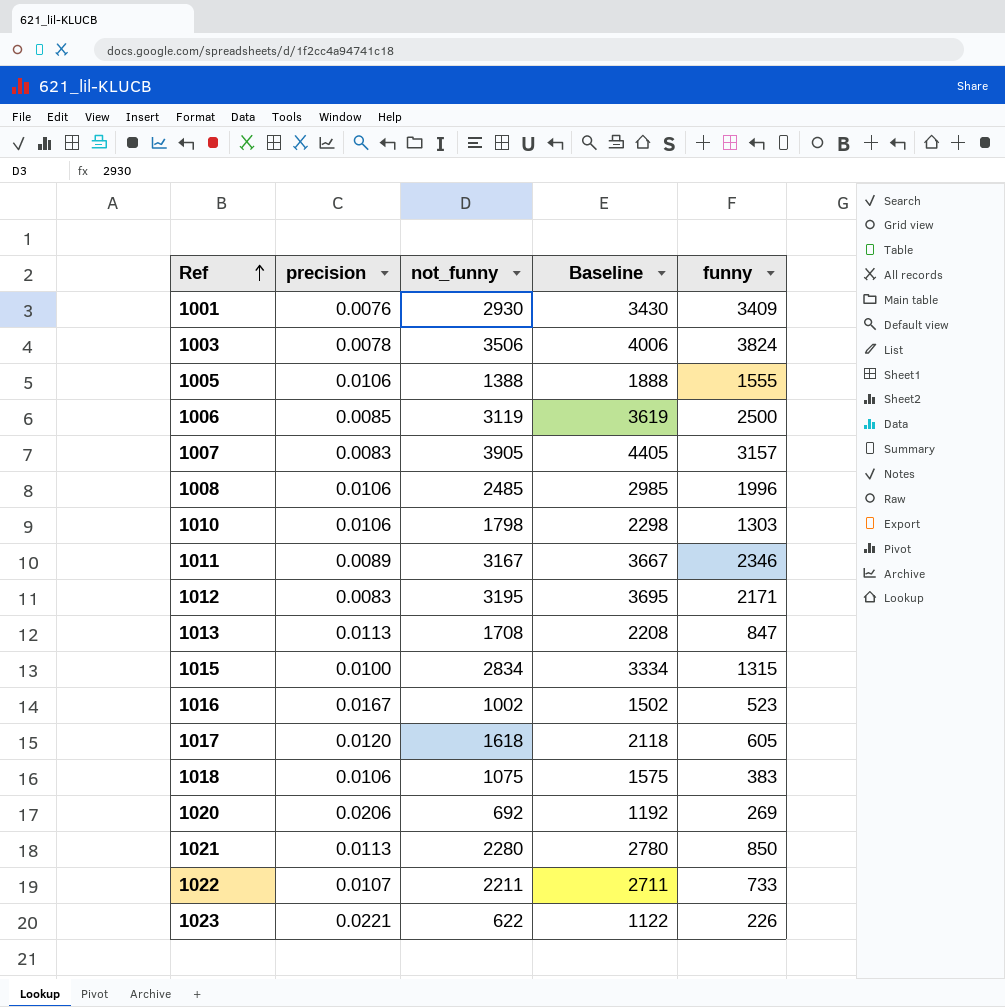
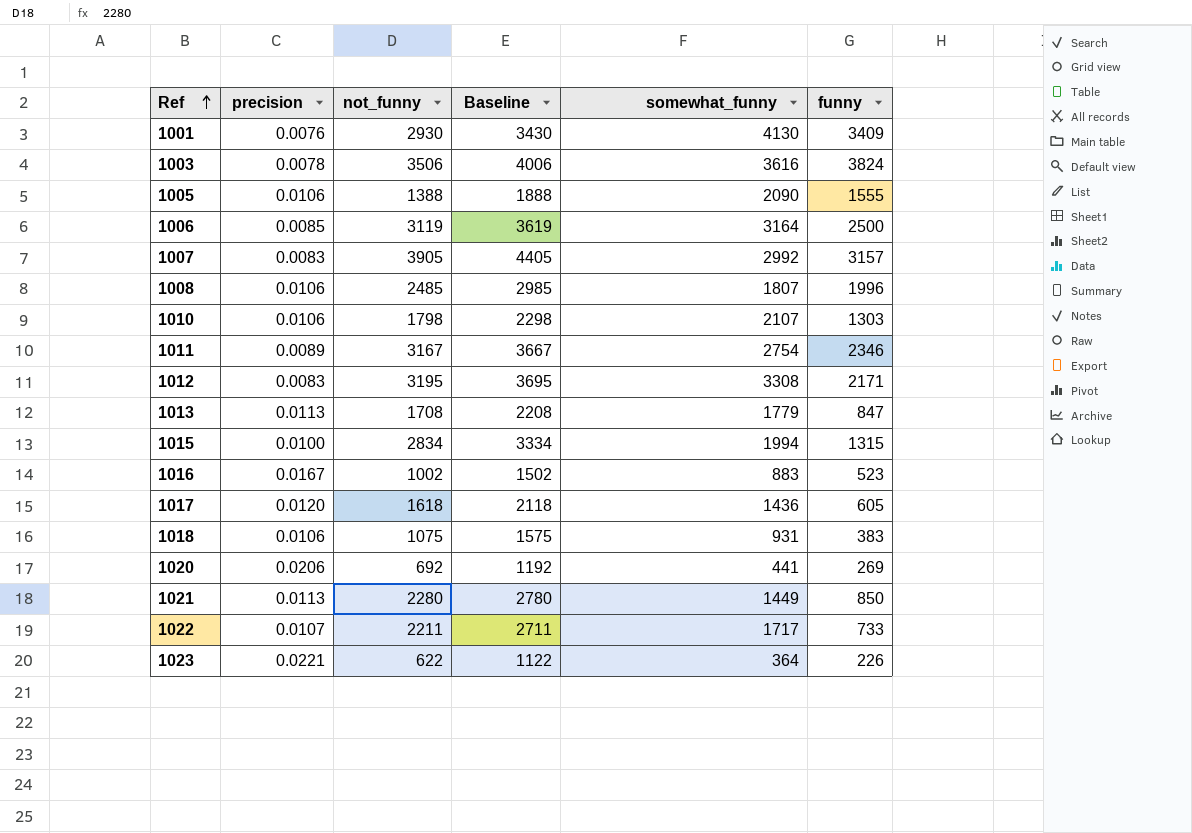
column somewhat_funny | position: none -> 5

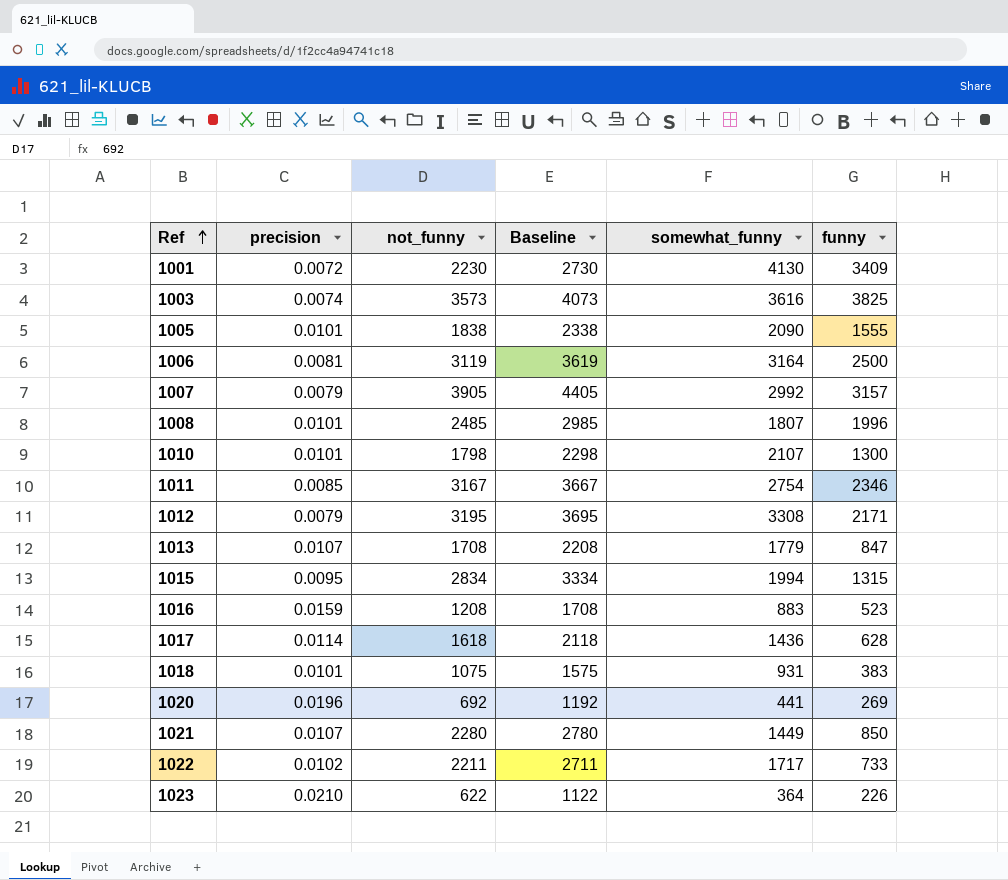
1001 | precision: 0.0076 -> 0.0072
1001 | not_funny: 2930 -> 2230
1001 | Baseline: 3430 -> 2730
1003 | precision: 0.0078 -> 0.0074
1003 | not_funny: 3506 -> 3573
1003 | Baseline: 4006 -> 4073
1003 | funny: 3824 -> 3825
1005 | precision: 0.0106 -> 0.0101
1005 | not_funny: 1388 -> 1838
1005 | Baseline: 1888 -> 2338
1006 | precision: 0.0085 -> 0.0081
1007 | precision: 0.0083 -> 0.0079
1008 | precision: 0.0106 -> 0.0101
1010 | precision: 0.0106 -> 0.0101
1010 | funny: 1303 -> 1300
1011 | precision: 0.0089 -> 0.0085
1012 | precision: 0.0083 -> 0.0079
1013 | precision: 0.0113 -> 0.0107
1015 | precision: 0.0100 -> 0.0095
1016 | precision: 0.0167 -> 0.0159
1016 | not_funny: 1002 -> 1208
1016 | Baseline: 1502 -> 1708
1017 | precision: 0.0120 -> 0.0114
1017 | funny: 605 -> 628
1018 | precision: 0.0106 -> 0.0101
1020 | precision: 0.0206 -> 0.0196
1021 | precision: 0.0113 -> 0.0107
1022 | precision: 0.0107 -> 0.0102
1023 | precision: 0.0221 -> 0.0210

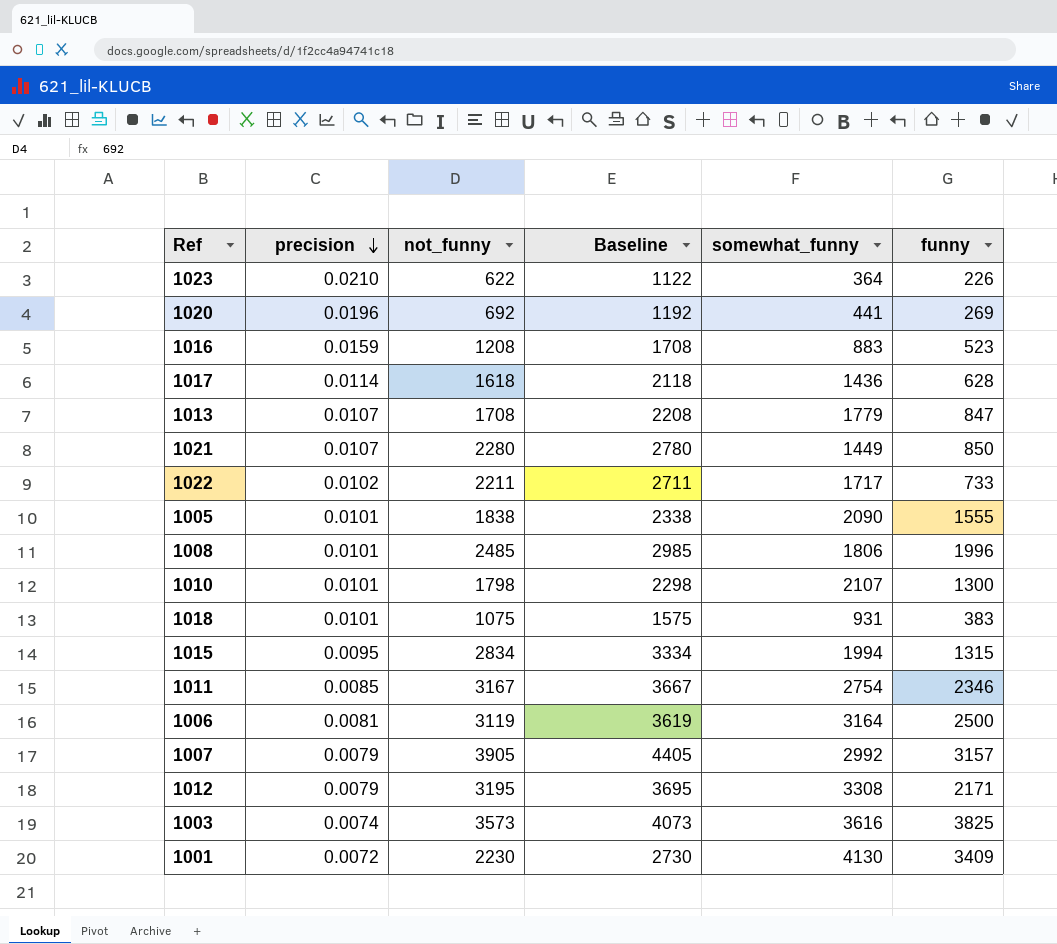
row order: Ref ascending -> precision descending
1008 | somewhat_funny: 1807 -> 1806

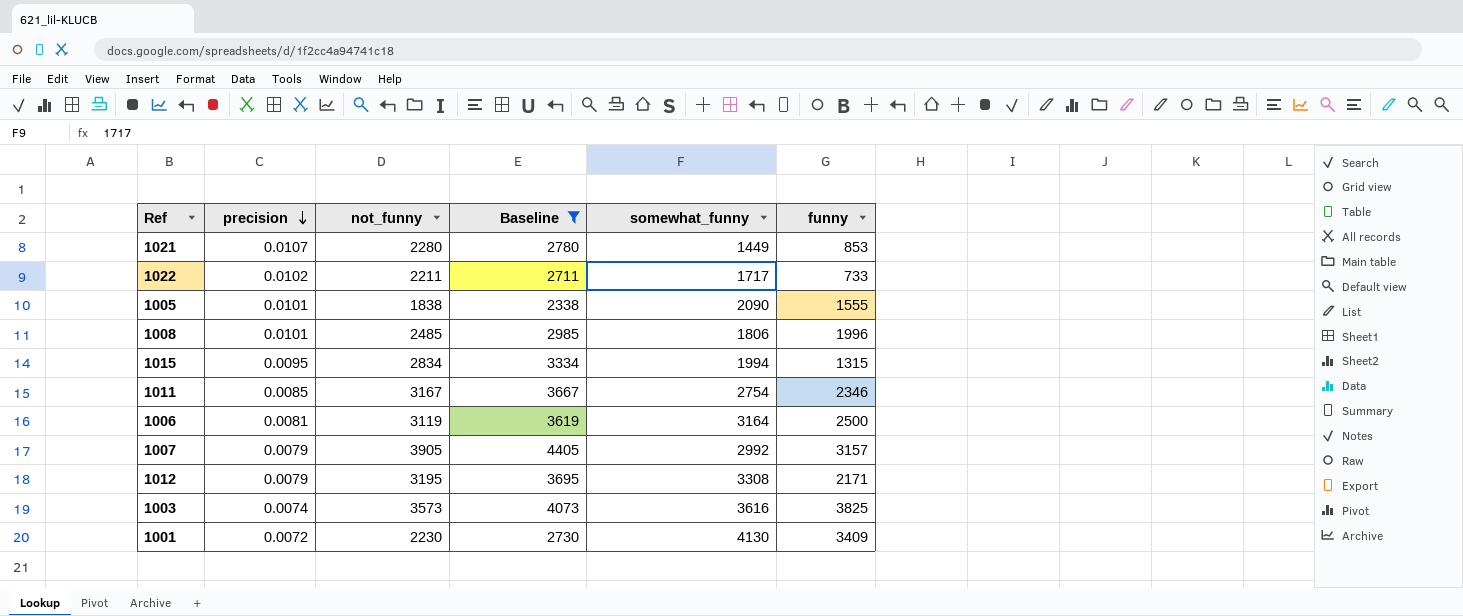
filter: none -> Baseline >= 2338
1021 | funny: 850 -> 853

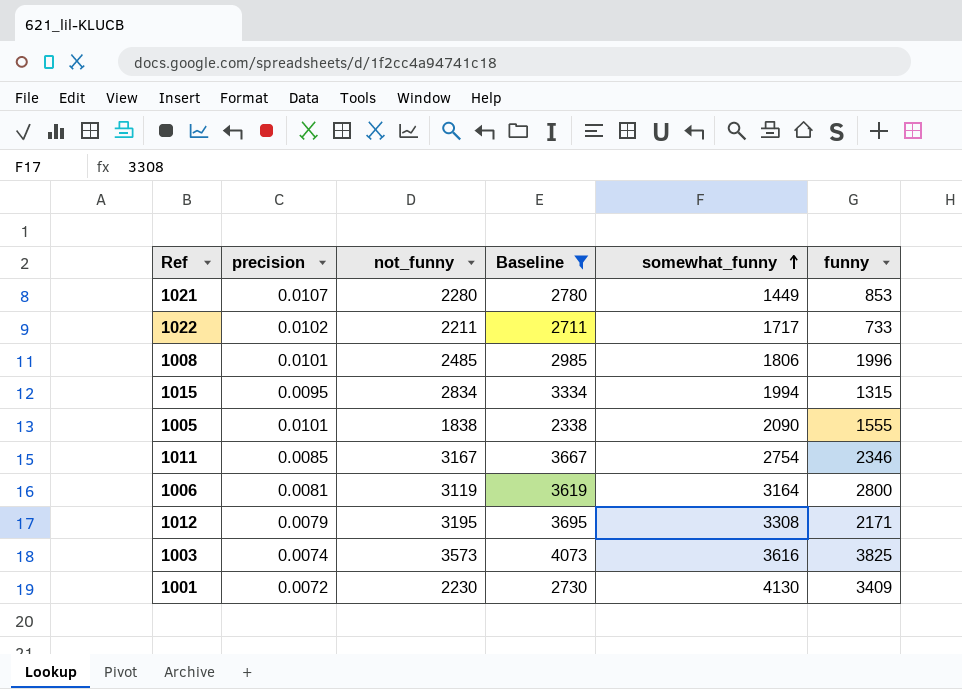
row order: precision descending -> somewhat_funny ascending
row 1007: 0.0079 | 3905 | 4405 | 2992 | 3157 -> none
1006 | funny: 2500 -> 2800

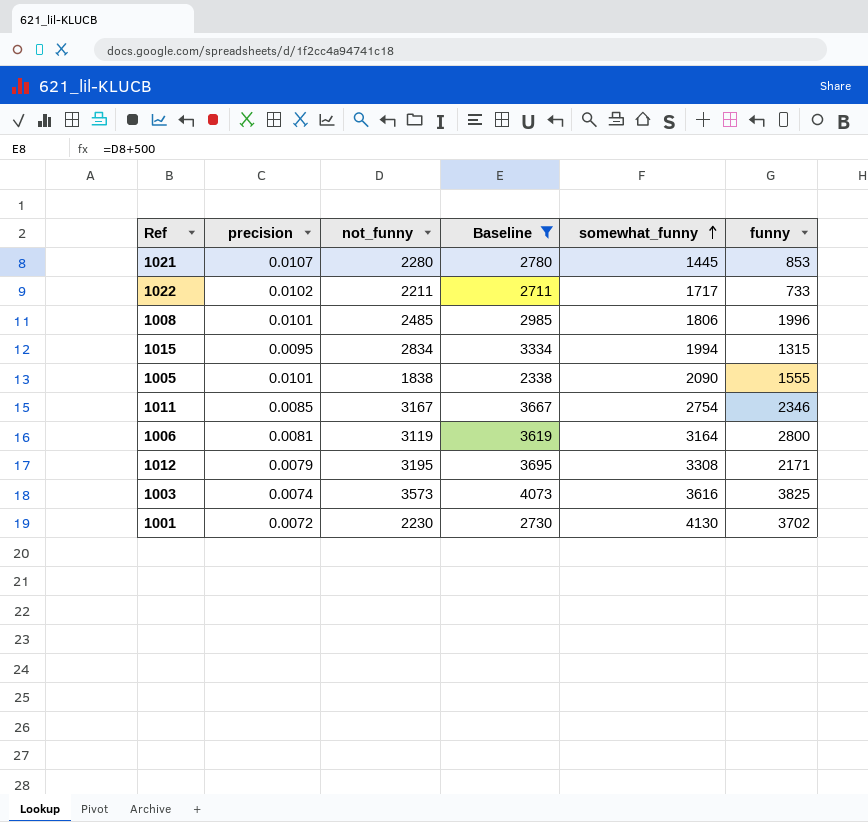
1021 | somewhat_funny: 1449 -> 1445
1001 | funny: 3409 -> 3702

